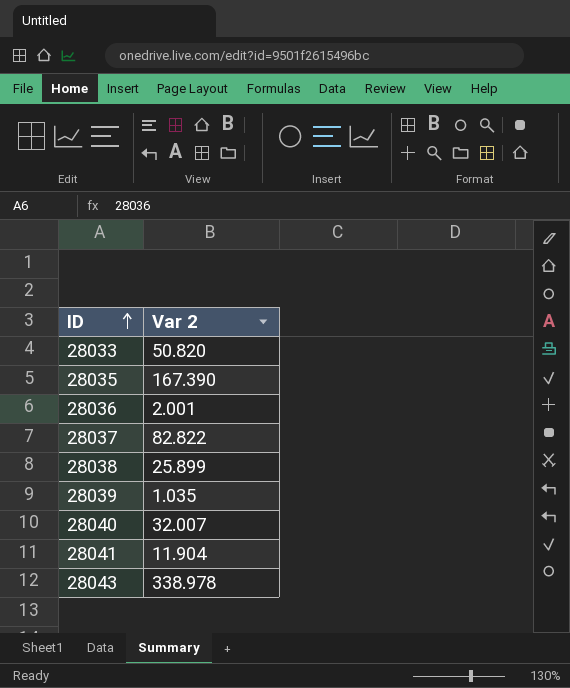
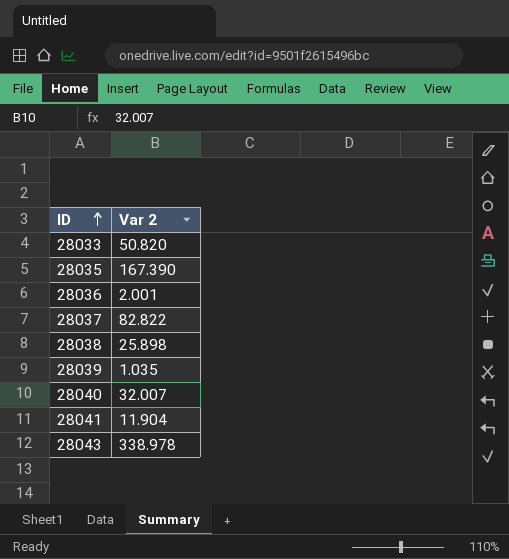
28038 | Var 2: 25.899 -> 25.898

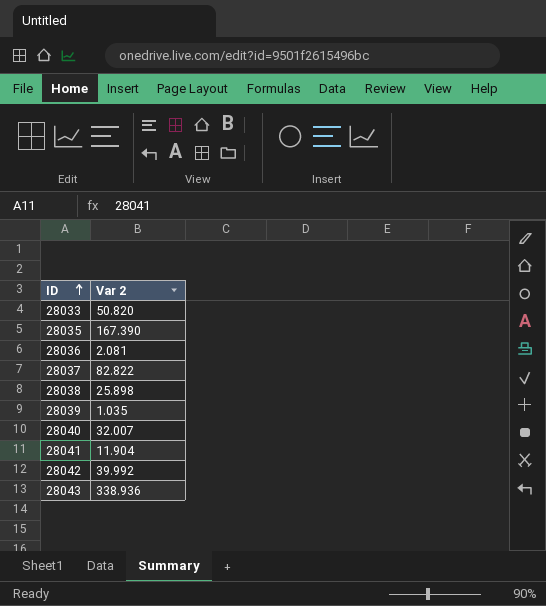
28036 | Var 2: 2.001 -> 2.081
row 28042: none -> 39.992
28043 | Var 2: 338.978 -> 338.936

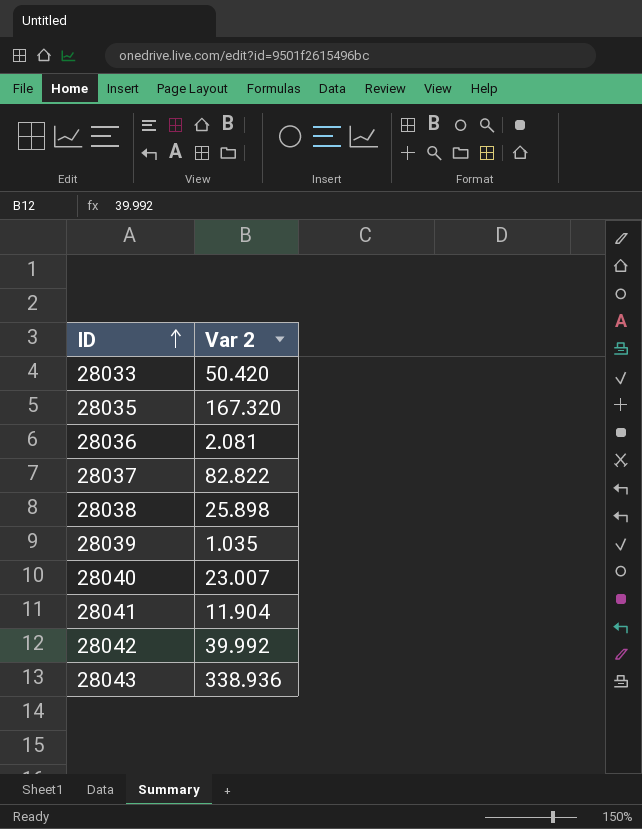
28033 | Var 2: 50.820 -> 50.420
28035 | Var 2: 167.390 -> 167.320
28040 | Var 2: 32.007 -> 23.007

